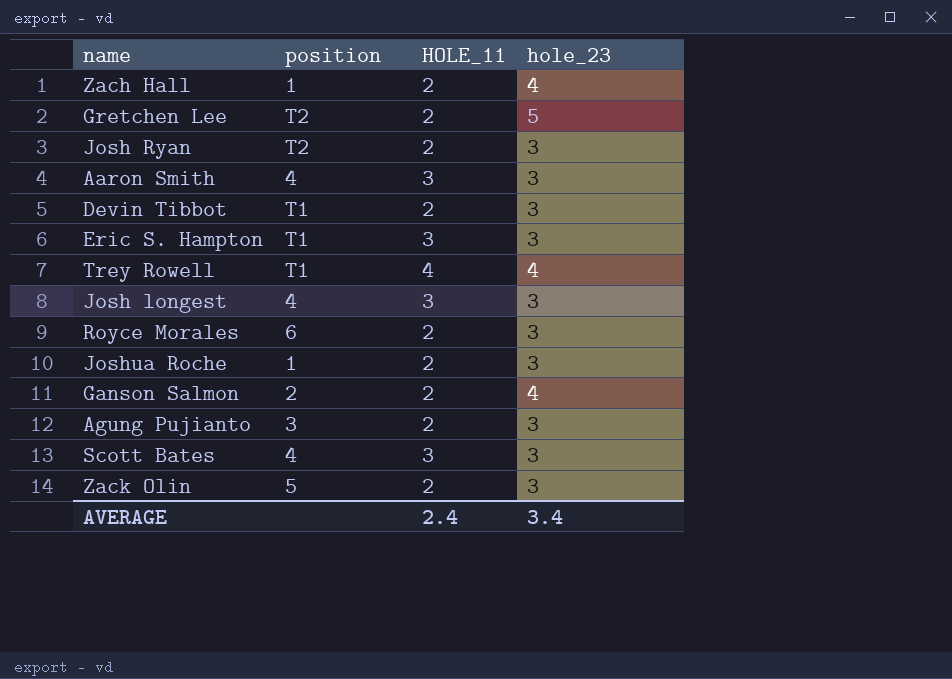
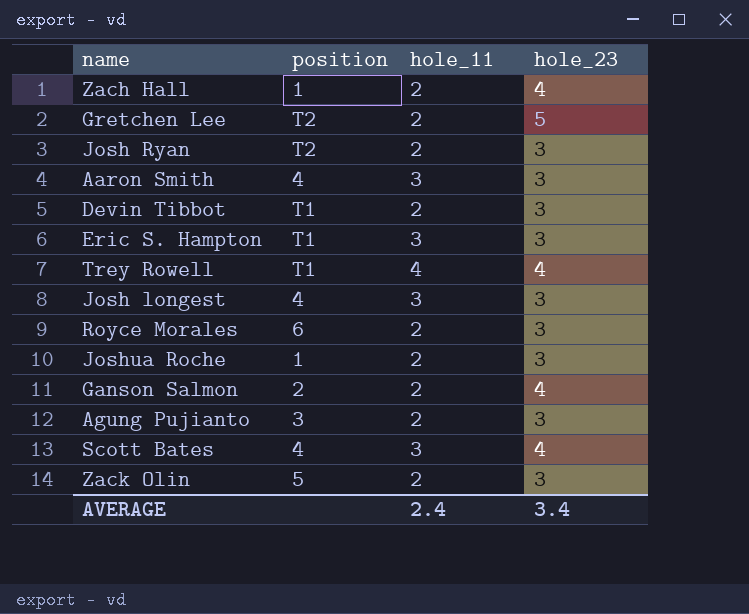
column name: HOLE_11 -> hole_11
Scott Bates | hole_23: 3 -> 4

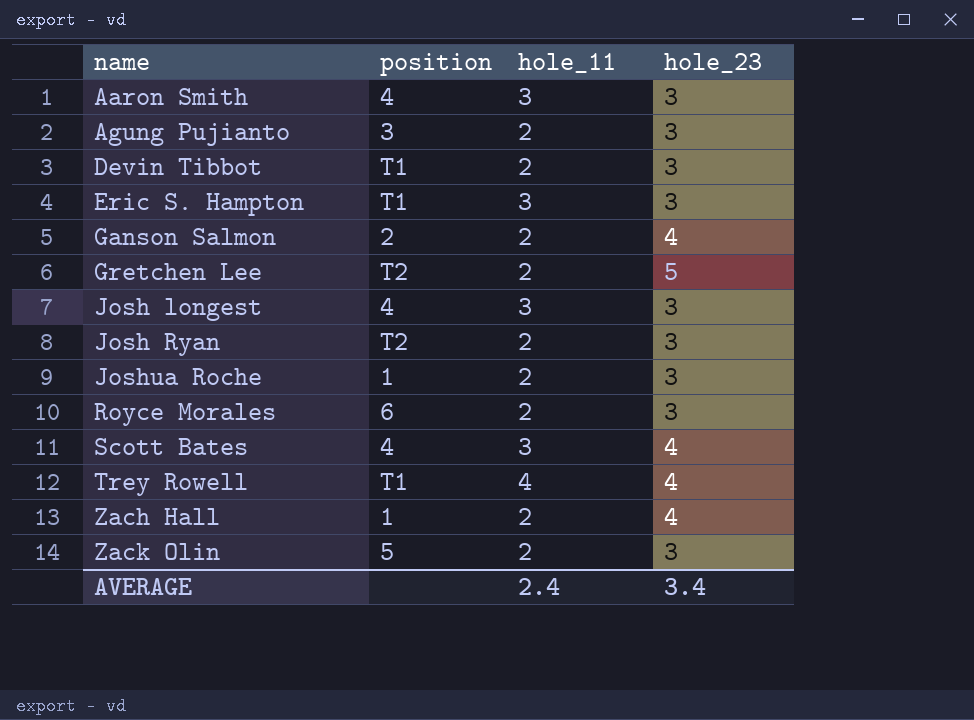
row order: none -> name ascending

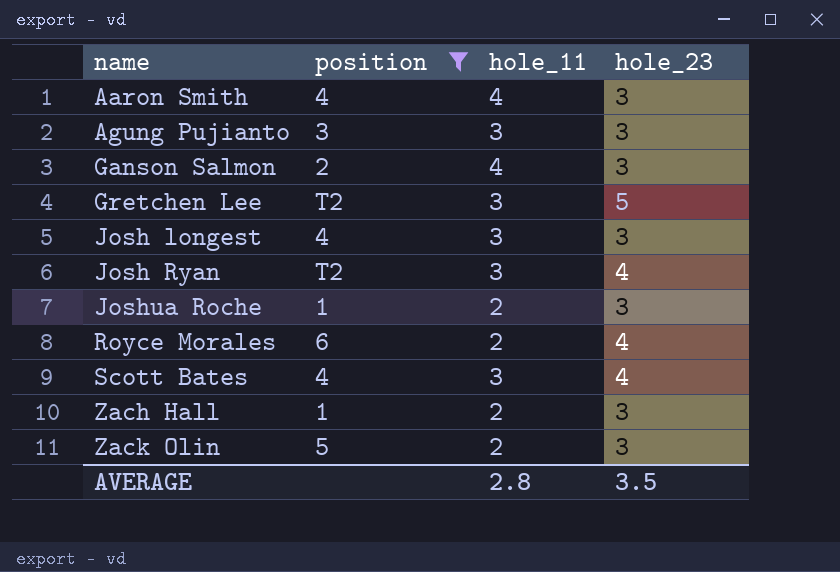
filter: none -> position != T1
Aaron Smith | hole_11: 3 -> 4
Agung Pujianto | hole_11: 2 -> 3
Ganson Salmon | hole_11: 2 -> 4
Ganson Salmon | hole_23: 4 -> 3
Gretchen Lee | hole_11: 2 -> 3
Josh Ryan | hole_11: 2 -> 3
Josh Ryan | hole_23: 3 -> 4
Royce Morales | hole_23: 3 -> 4
Zach Hall | hole_23: 4 -> 3
AVERAGE | hole_11: 2.4 -> 2.8
AVERAGE | hole_23: 3.4 -> 3.5

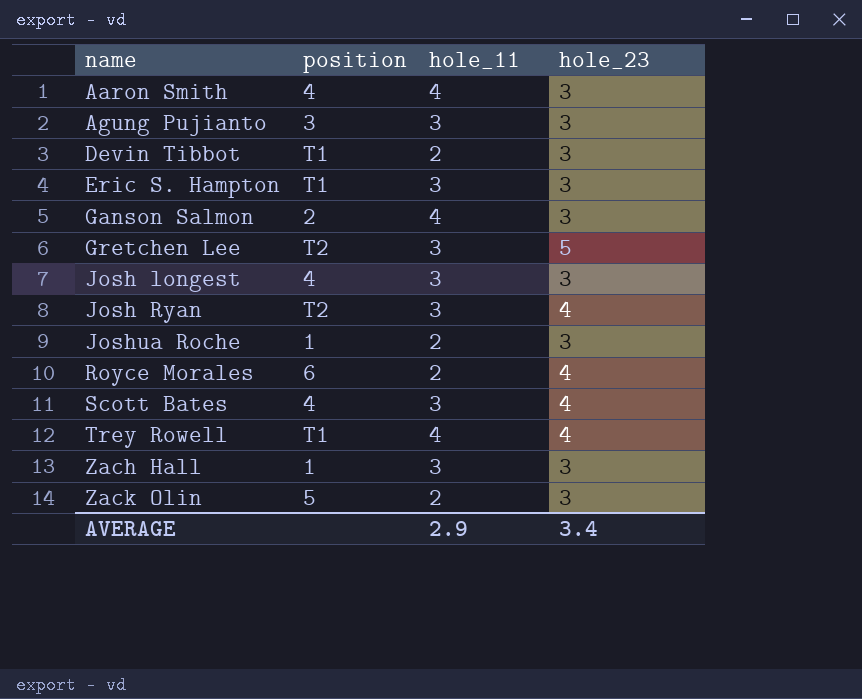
filter: position != T1 -> none
Zach Hall | hole_11: 2 -> 3
AVERAGE | hole_11: 2.8 -> 2.9
AVERAGE | hole_23: 3.5 -> 3.4

